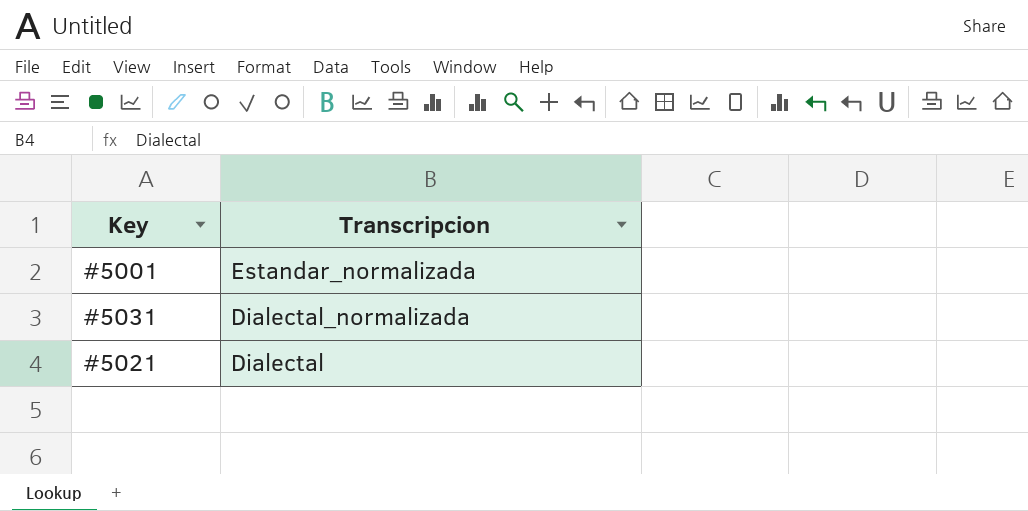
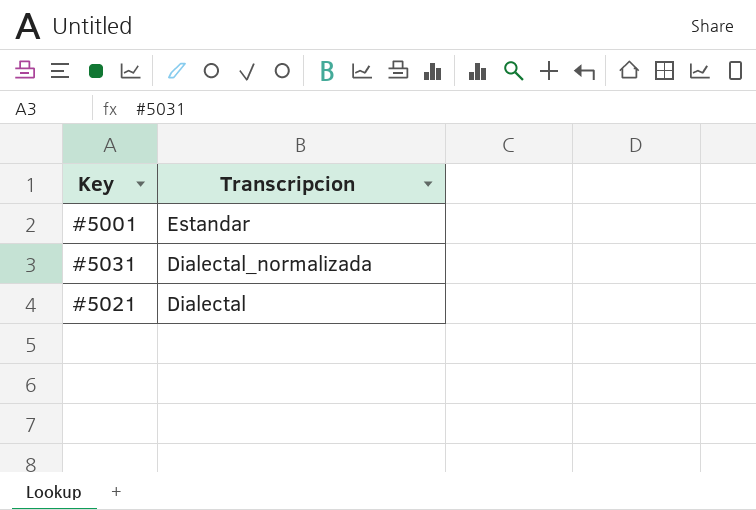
#5001 | Transcripcion: Estandar_normalizada -> Estandar

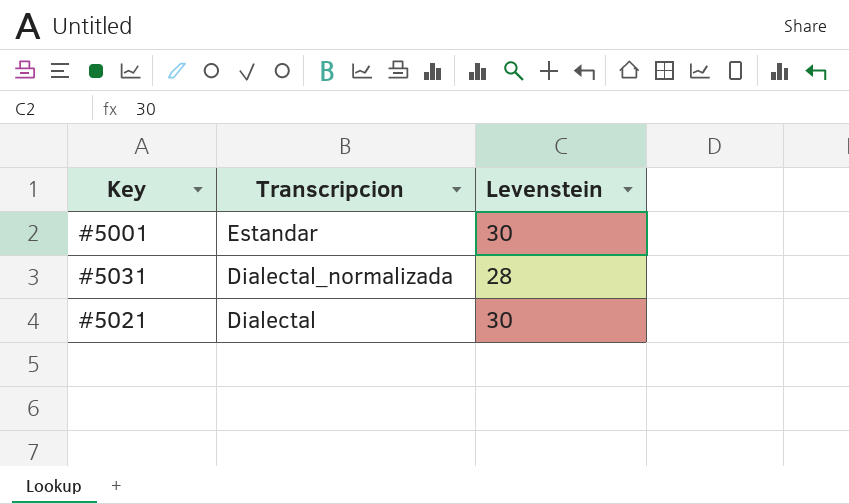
column Levenstein | position: none -> 3

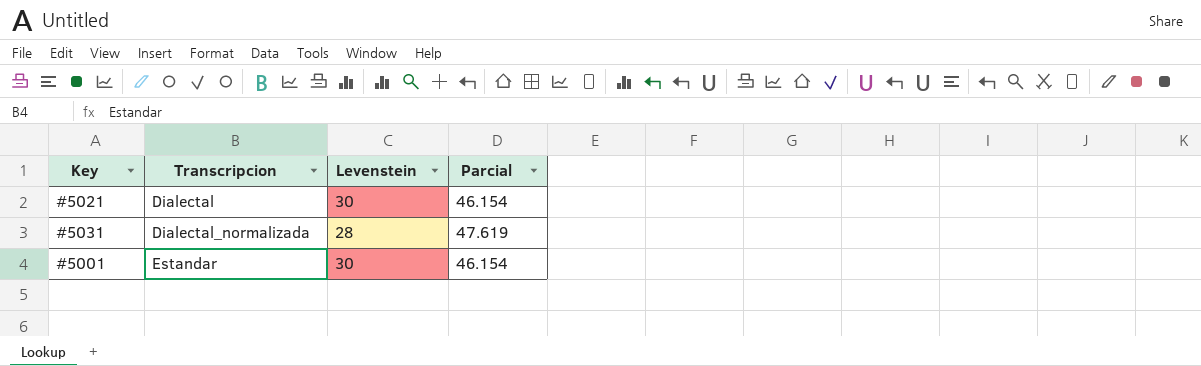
row order: Transcripcion descending -> Transcripcion ascending
column Parcial | position: none -> 4

